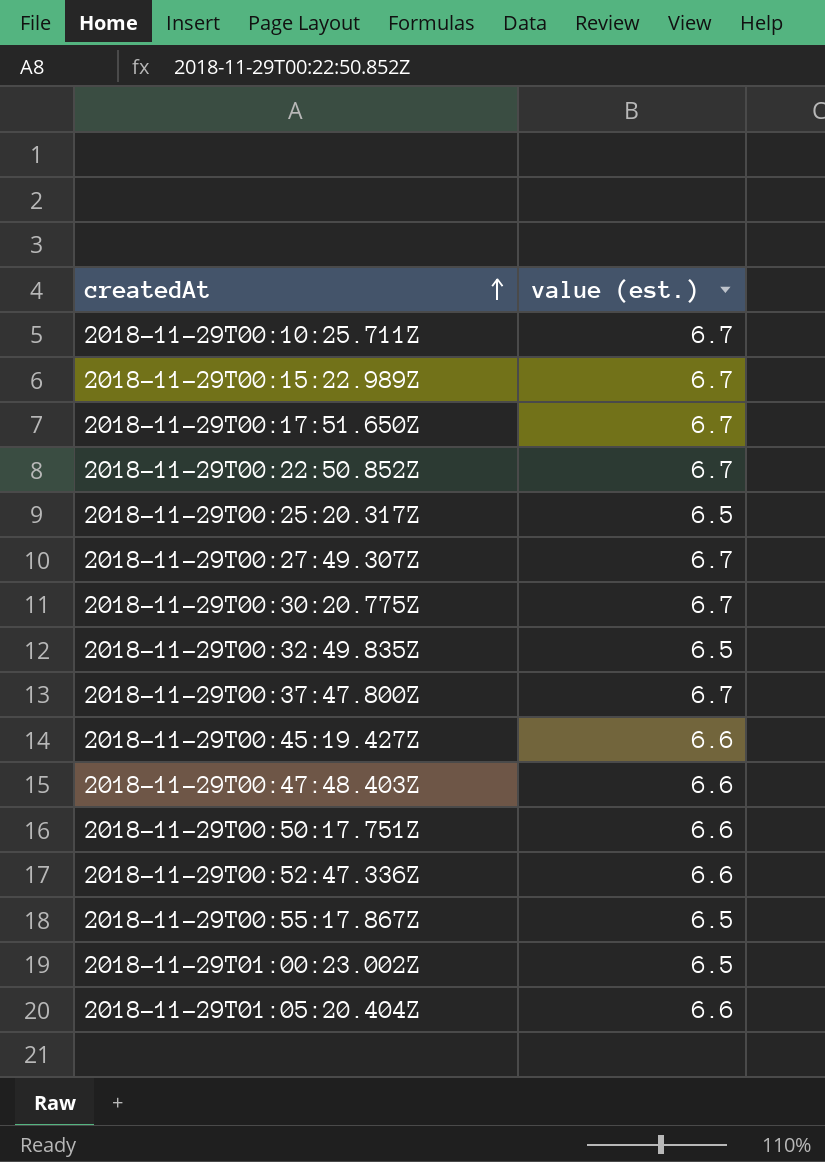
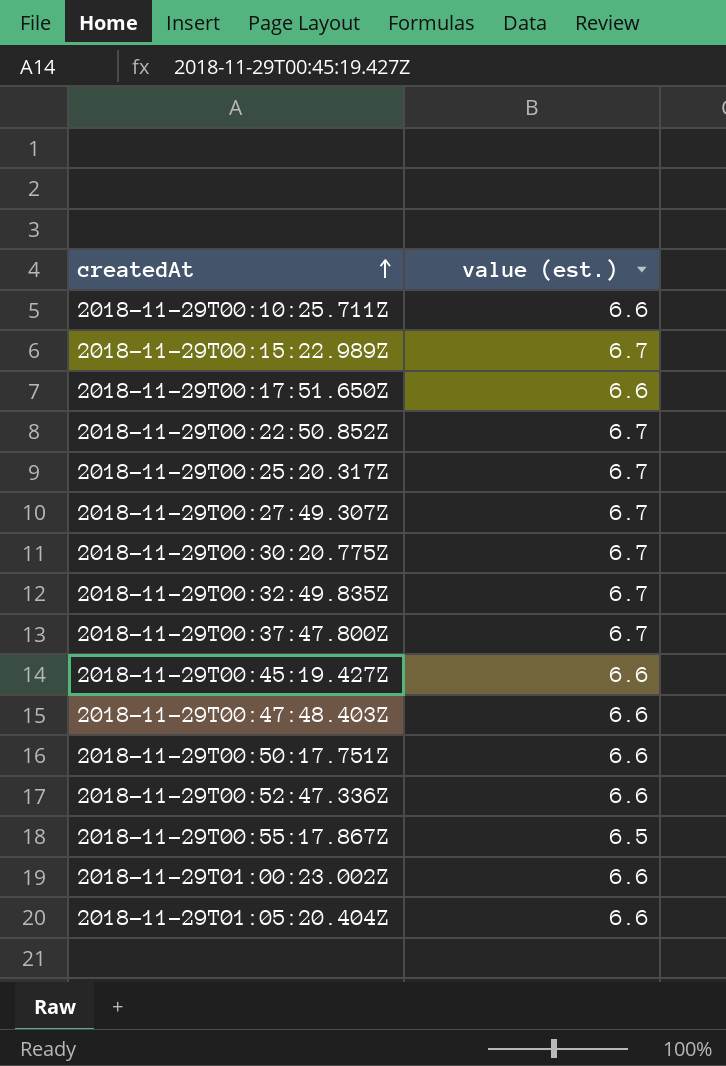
2018-11-29T00:10:25.711Z | value (est.): 6.7 -> 6.6
2018-11-29T00:17:51.650Z | value (est.): 6.7 -> 6.6
2018-11-29T00:25:20.317Z | value (est.): 6.5 -> 6.7
2018-11-29T00:32:49.835Z | value (est.): 6.5 -> 6.7
2018-11-29T01:00:23.002Z | value (est.): 6.5 -> 6.6

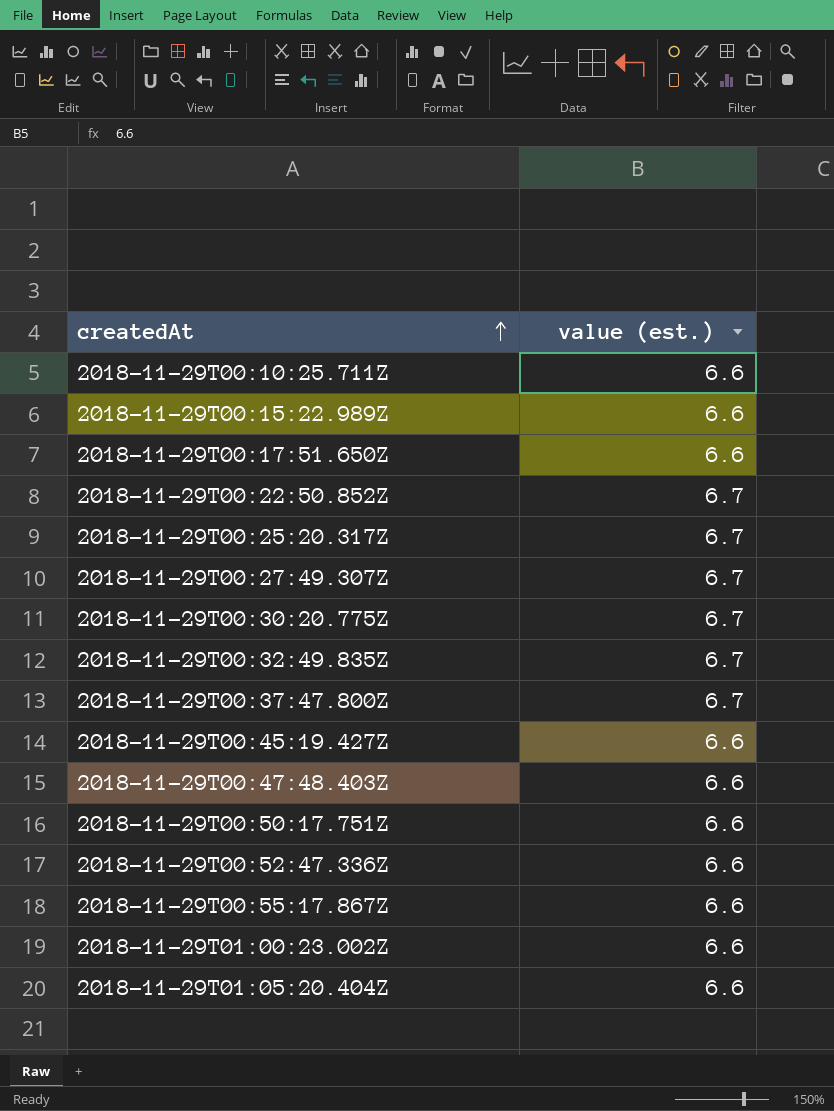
2018-11-29T00:15:22.989Z | value (est.): 6.7 -> 6.6
2018-11-29T00:55:17.867Z | value (est.): 6.5 -> 6.6

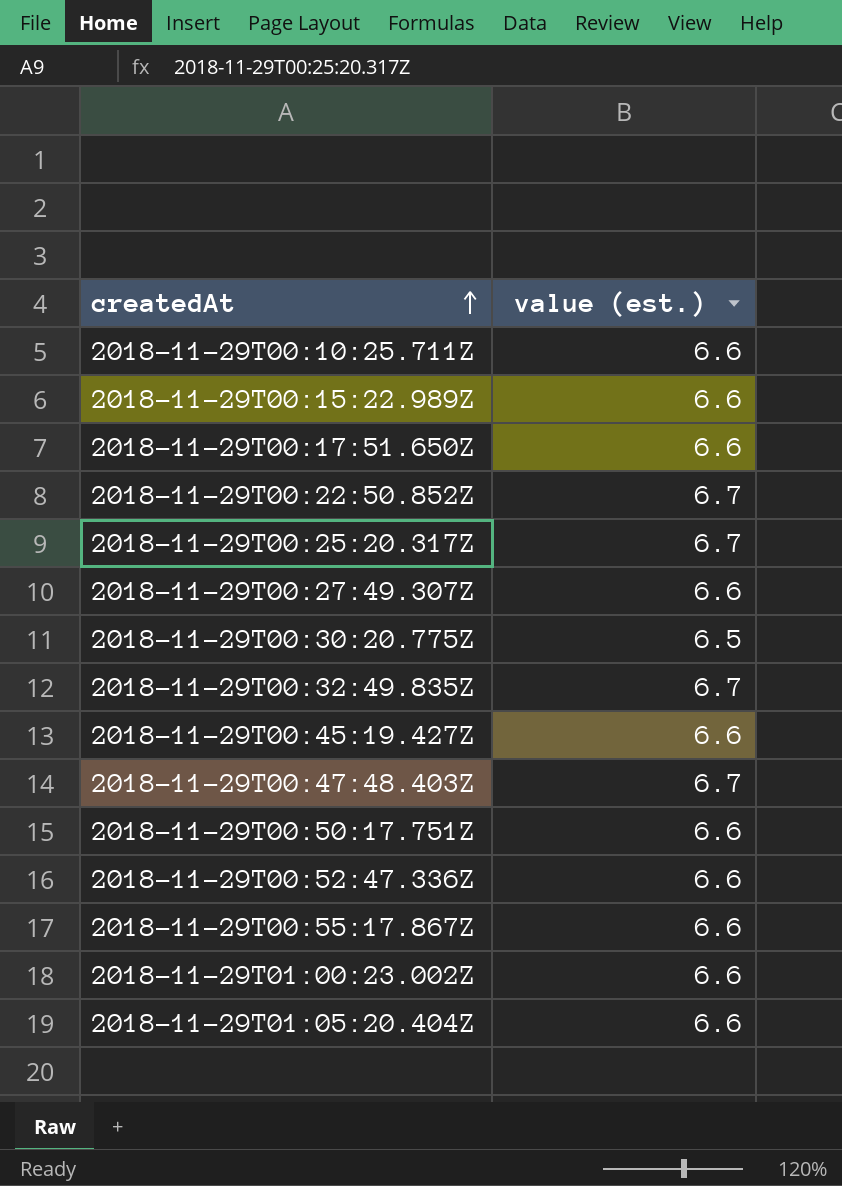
row 2018-11-29T00:37:47.800Z: 6.7 -> none
2018-11-29T00:27:49.307Z | value (est.): 6.7 -> 6.6
2018-11-29T00:30:20.775Z | value (est.): 6.7 -> 6.5
2018-11-29T00:47:48.403Z | value (est.): 6.6 -> 6.7

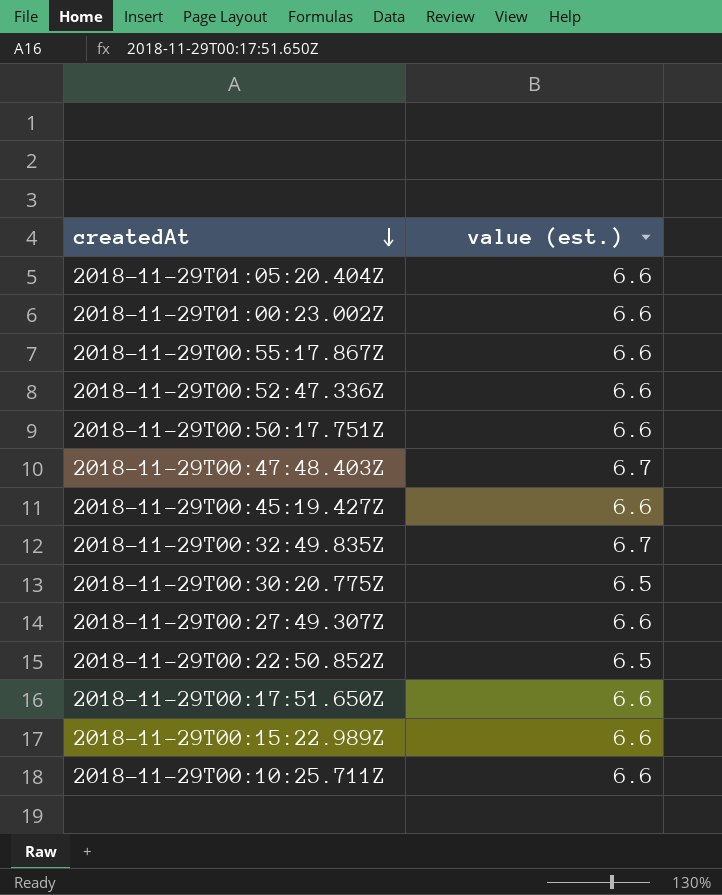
row order: createdAt ascending -> createdAt descending
row 2018-11-29T00:25:20.317Z: 6.7 -> none
2018-11-29T00:22:50.852Z | value (est.): 6.7 -> 6.5

